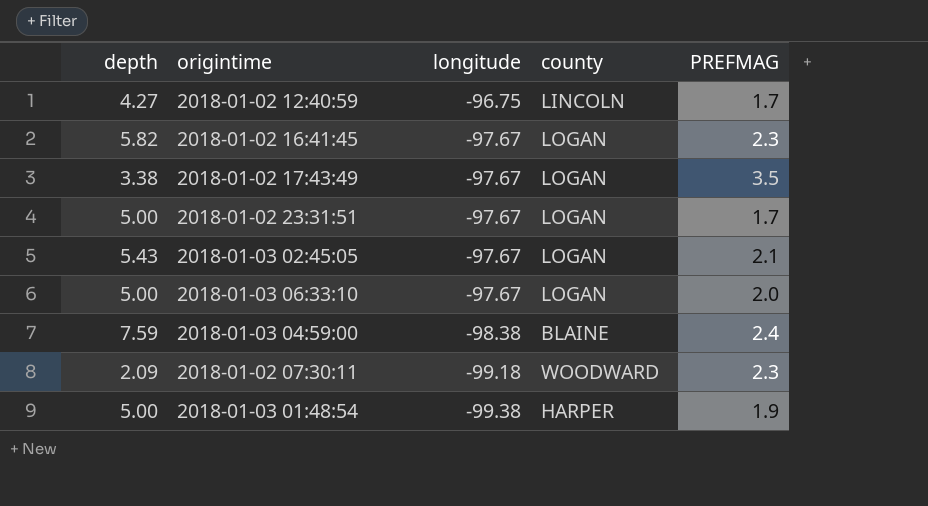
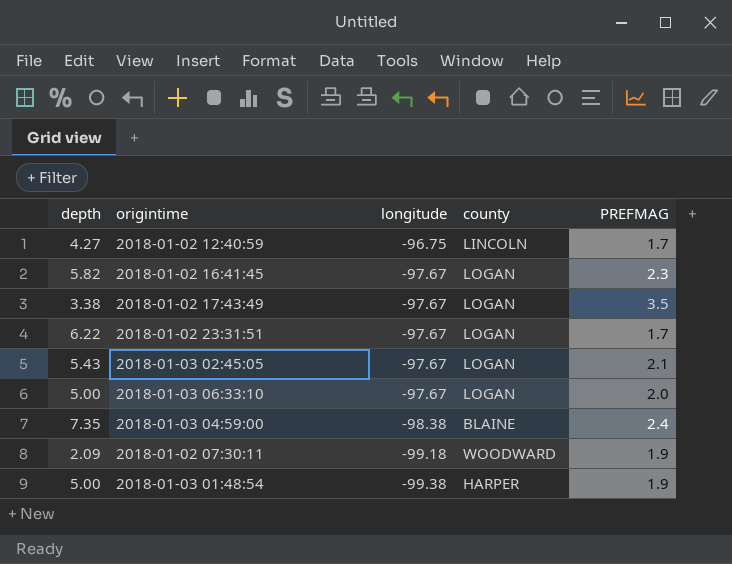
2018-01-02 23:31:51 | depth: 5.00 -> 6.22
2018-01-03 04:59:00 | depth: 7.59 -> 7.35
2018-01-02 07:30:11 | PREFMAG: 2.3 -> 1.9

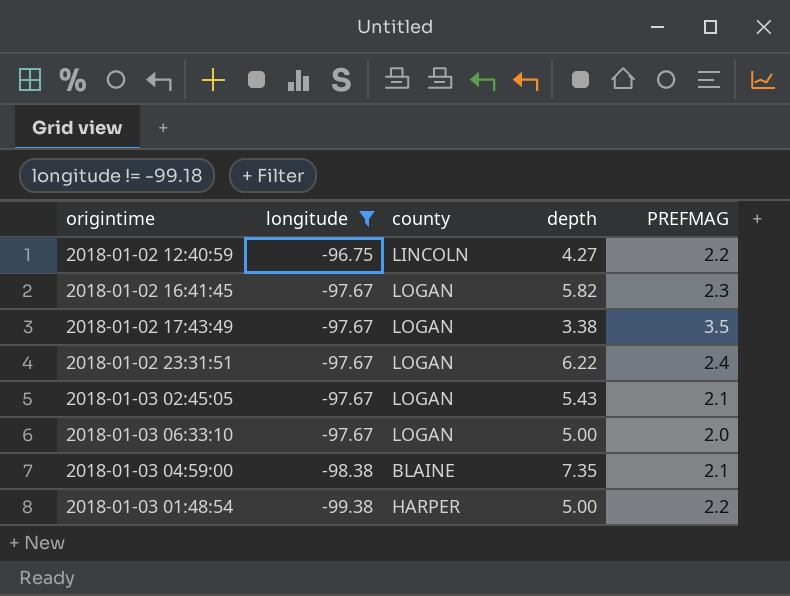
filter: none -> longitude != -99.18
column depth | position: 1 -> 4
2018-01-02 12:40:59 | PREFMAG: 1.7 -> 2.2
2018-01-02 23:31:51 | PREFMAG: 1.7 -> 2.4
2018-01-03 04:59:00 | PREFMAG: 2.4 -> 2.1
2018-01-03 01:48:54 | PREFMAG: 1.9 -> 2.2

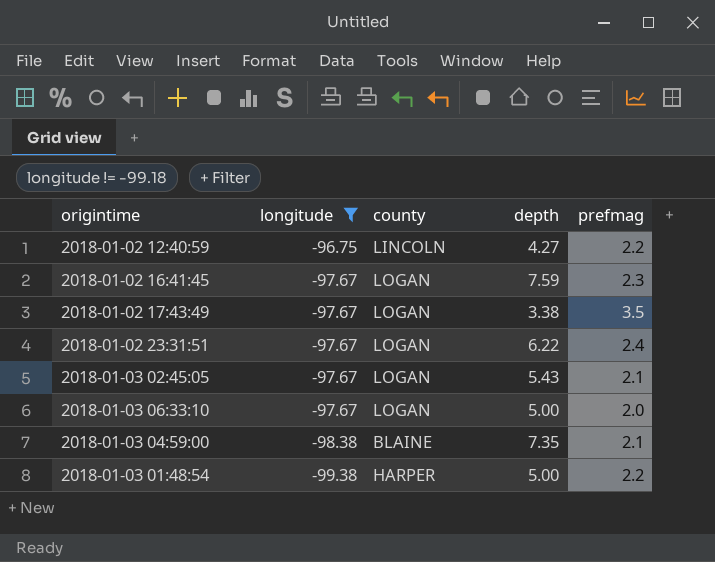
column name: PREFMAG -> prefmag
2018-01-02 16:41:45 | depth: 5.82 -> 7.59

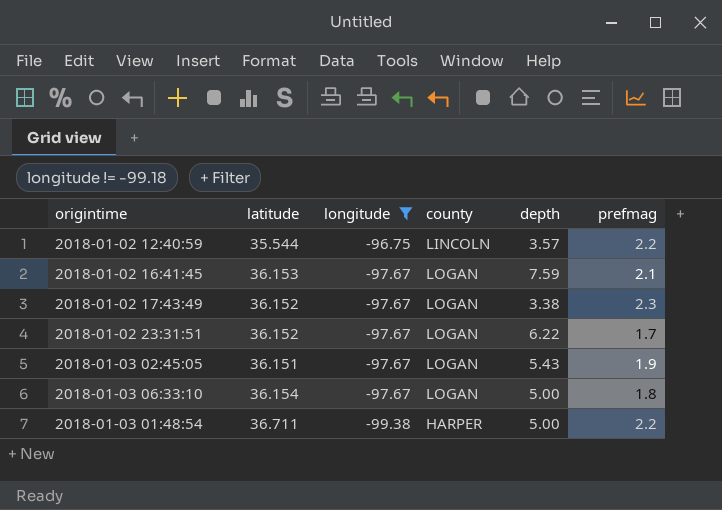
column latitude | position: none -> 2
row 2018-01-03 04:59:00: -98.38 | BLAINE | 7.35 | 2.1 -> none
2018-01-02 12:40:59 | depth: 4.27 -> 3.57
2018-01-02 16:41:45 | prefmag: 2.3 -> 2.1
2018-01-02 17:43:49 | prefmag: 3.5 -> 2.3
2018-01-02 23:31:51 | prefmag: 2.4 -> 1.7
2018-01-03 02:45:05 | prefmag: 2.1 -> 1.9
2018-01-03 06:33:10 | prefmag: 2.0 -> 1.8

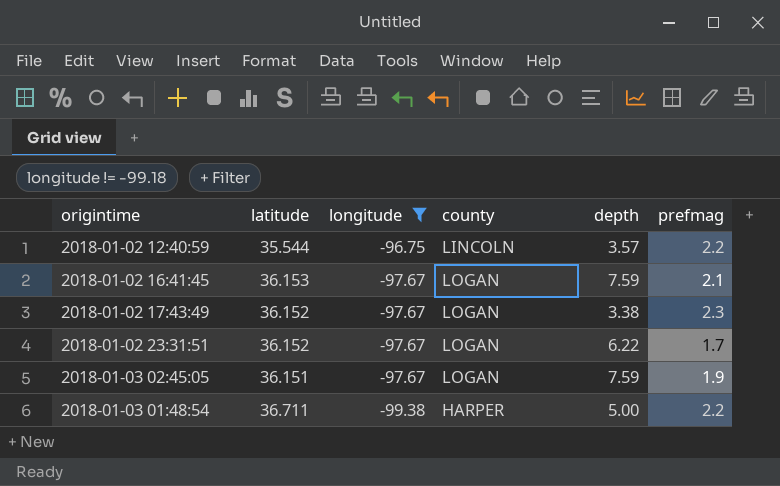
row 2018-01-03 06:33:10: 36.154 | -97.67 | LOGAN | 5.00 | 1.8 -> none
2018-01-03 02:45:05 | depth: 5.43 -> 7.59

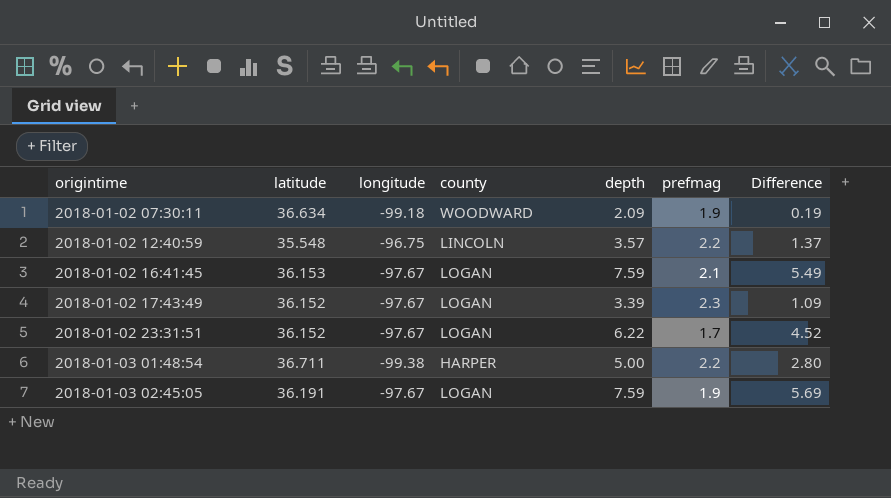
filter: longitude != -99.18 -> none
row order: longitude descending -> origintime ascending
column Difference | formula: none -> [depth] - [prefmag]
2018-01-02 12:40:59 | latitude: 35.544 -> 35.548
2018-01-02 17:43:49 | depth: 3.38 -> 3.39
2018-01-03 02:45:05 | latitude: 36.151 -> 36.191

